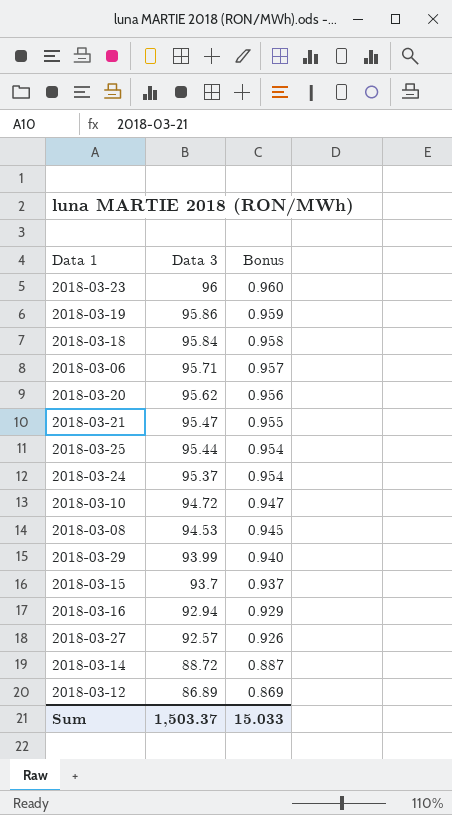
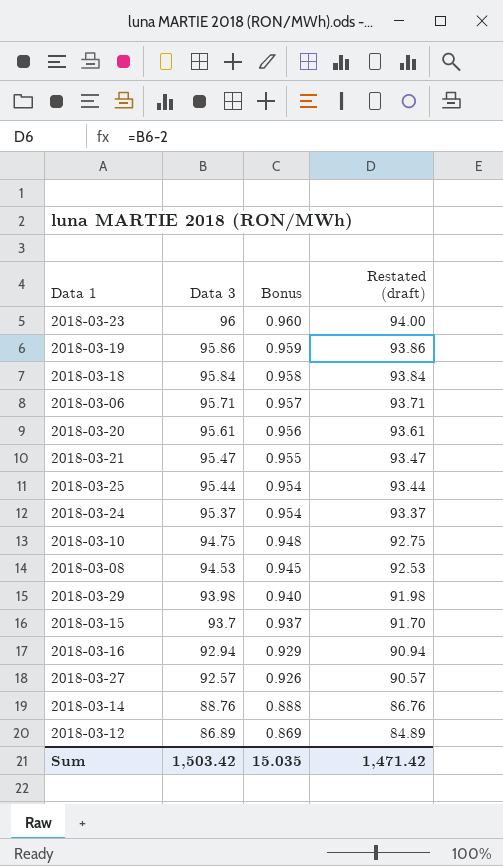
column Restated (draft) | formula: none -> [Data 3] - 2
2018-03-20 | Data 3: 95.62 -> 95.61
2018-03-10 | Data 3: 94.72 -> 94.75
2018-03-10 | Bonus: 0.947 -> 0.948
2018-03-29 | Data 3: 93.99 -> 93.98
2018-03-14 | Data 3: 88.72 -> 88.76
2018-03-14 | Bonus: 0.887 -> 0.888
Sum | Data 3: 1,503.37 -> 1,503.42
Sum | Bonus: 15.033 -> 15.035

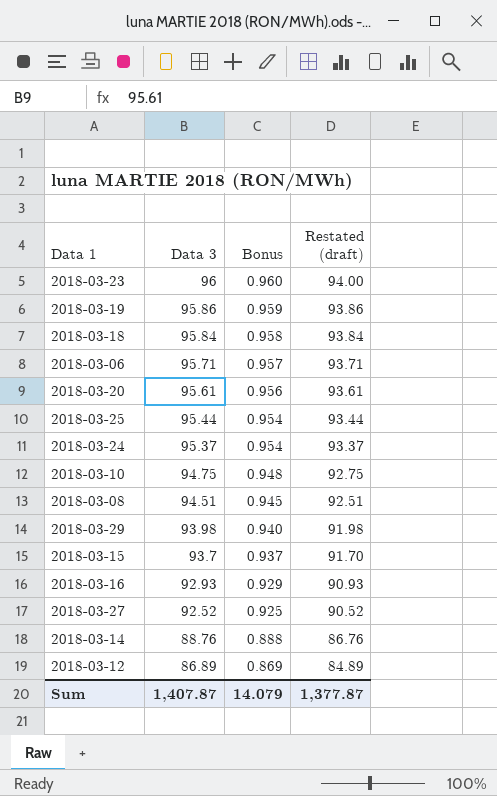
row 2018-03-21: 95.47 | 0.955 | 93.47 -> none
2018-03-08 | Data 3: 94.53 -> 94.51
2018-03-08 | Restated (draft): 92.53 -> 92.51
2018-03-16 | Data 3: 92.94 -> 92.93
2018-03-16 | Restated (draft): 90.94 -> 90.93
2018-03-27 | Data 3: 92.57 -> 92.52
2018-03-27 | Bonus: 0.926 -> 0.925
2018-03-27 | Restated (draft): 90.57 -> 90.52
Sum | Data 3: 1,503.42 -> 1,407.87
Sum | Bonus: 15.035 -> 14.079
Sum | Restated (draft): 1,471.42 -> 1,377.87

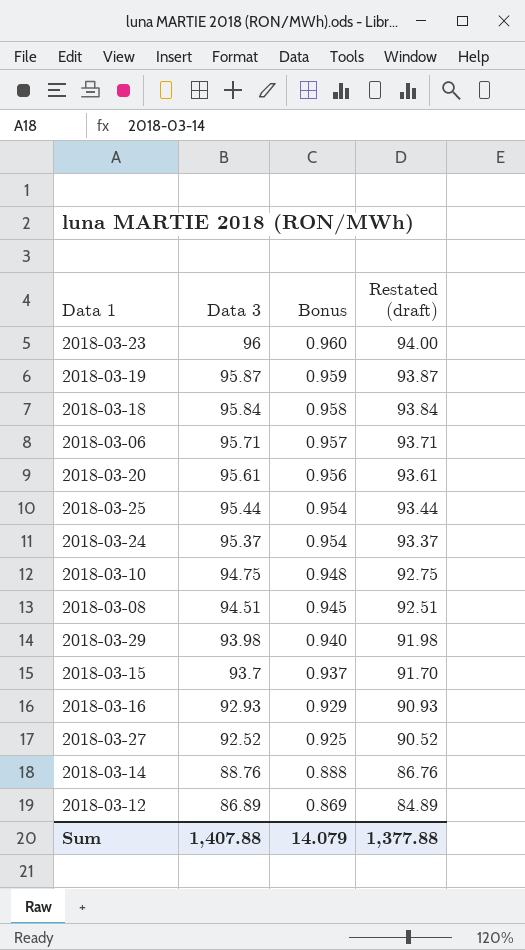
2018-03-19 | Data 3: 95.86 -> 95.87
2018-03-19 | Restated (draft): 93.86 -> 93.87
Sum | Data 3: 1,407.87 -> 1,407.88
Sum | Restated (draft): 1,377.87 -> 1,377.88

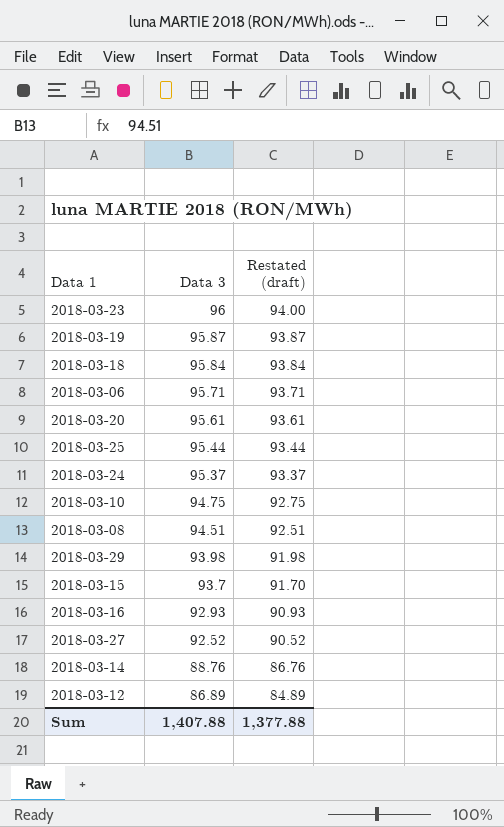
column Bonus | formula: [Data 3] * 0.01 -> none

